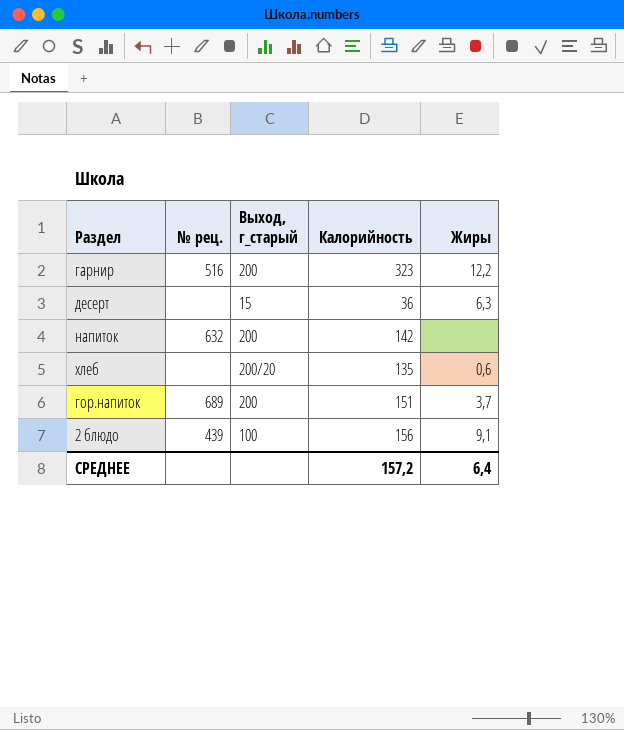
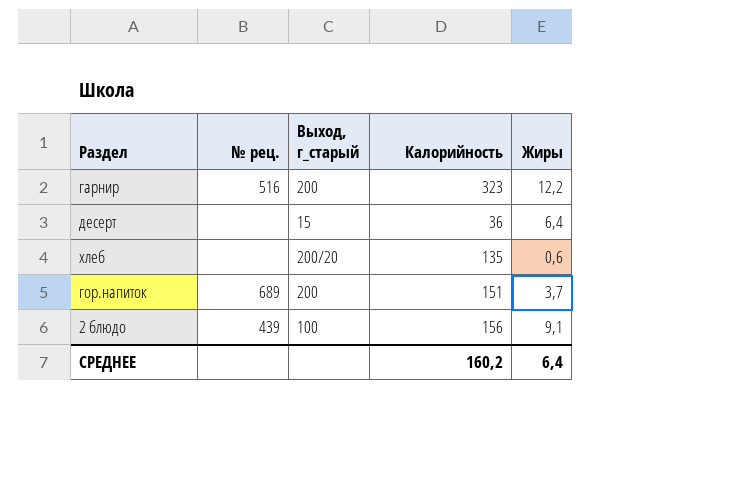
row напиток: 632 | 200 | 142 | none -> none
десерт | Жиры: 6,3 -> 6,4
СРЕДНЕЕ | Калорийность: 157,2 -> 160,2

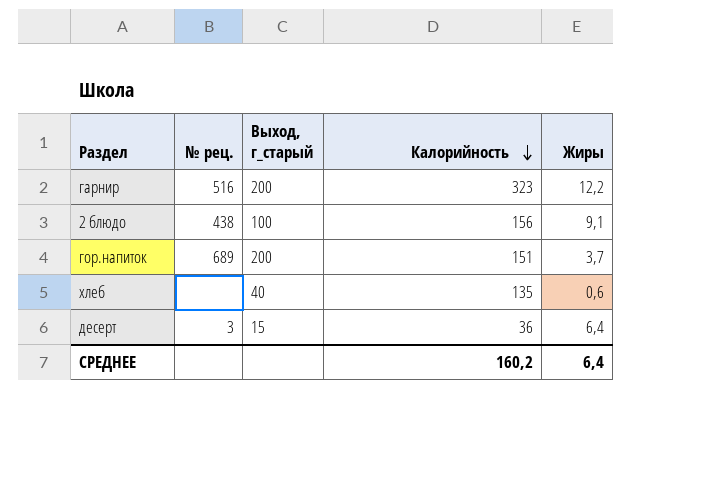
row order: none -> Калорийность descending
2 блюдо | № рец.: 439 -> 438
хлеб | Выход, г_старый: 200/20 -> 40
десерт | № рец.: none -> 3

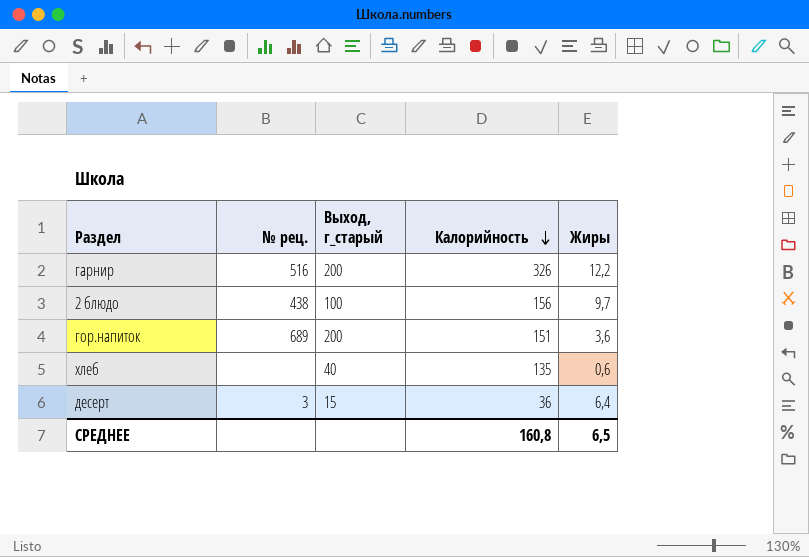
гарнир | Калорийность: 323 -> 326
2 блюдо | Жиры: 9,1 -> 9,7
гор.напиток | Жиры: 3,7 -> 3,6
СРЕДНЕЕ | Калорийность: 160,2 -> 160,8
СРЕДНЕЕ | Жиры: 6,4 -> 6,5

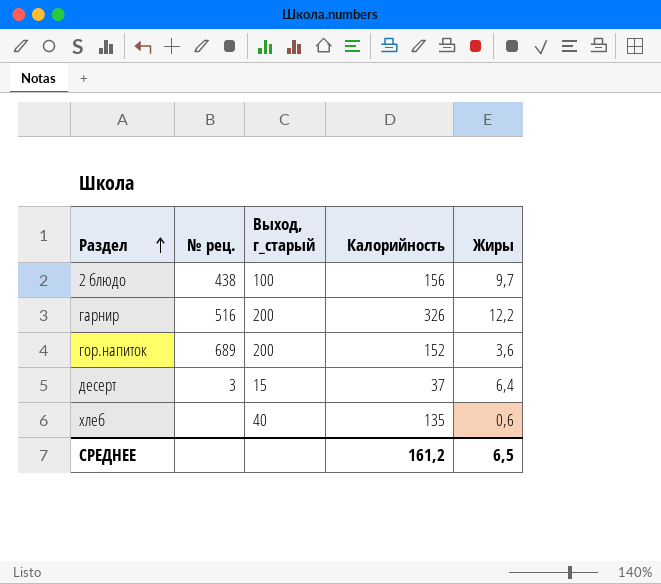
row order: Калорийность descending -> Раздел ascending
гор.напиток | Калорийность: 151 -> 152
десерт | Калорийность: 36 -> 37
СРЕДНЕЕ | Калорийность: 160,8 -> 161,2

